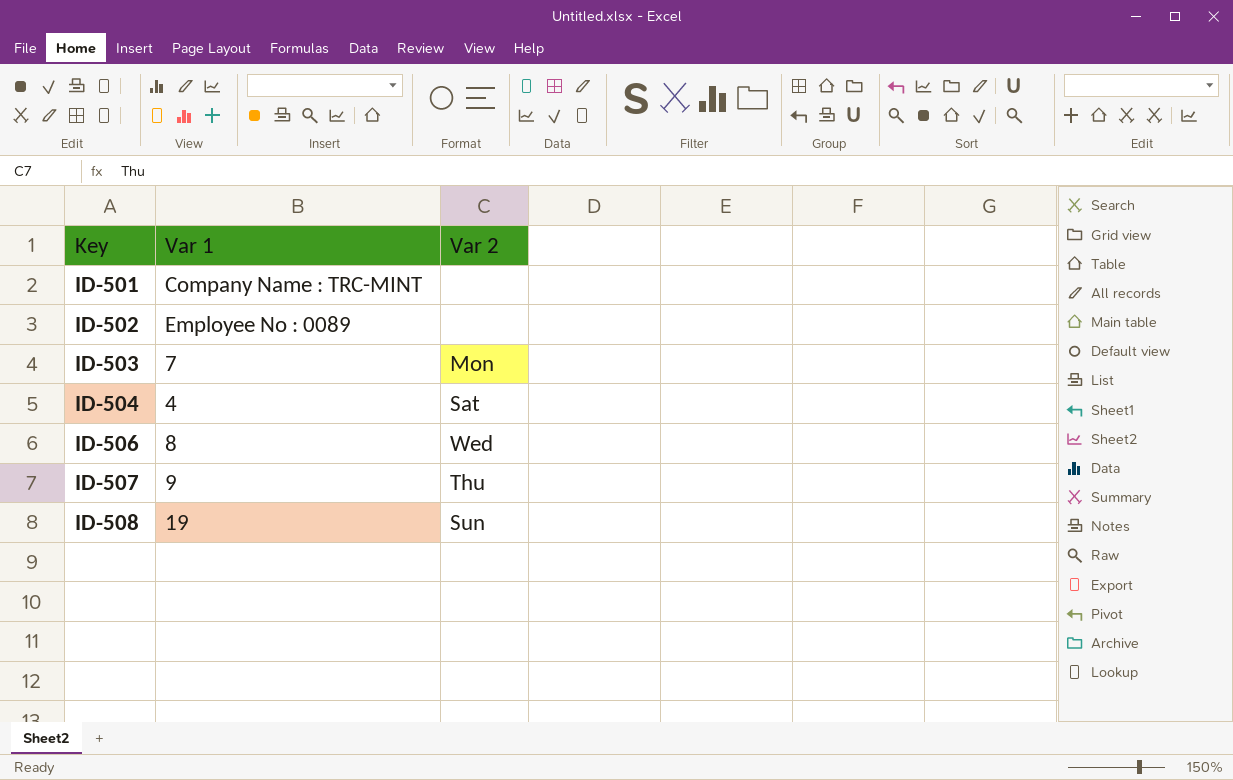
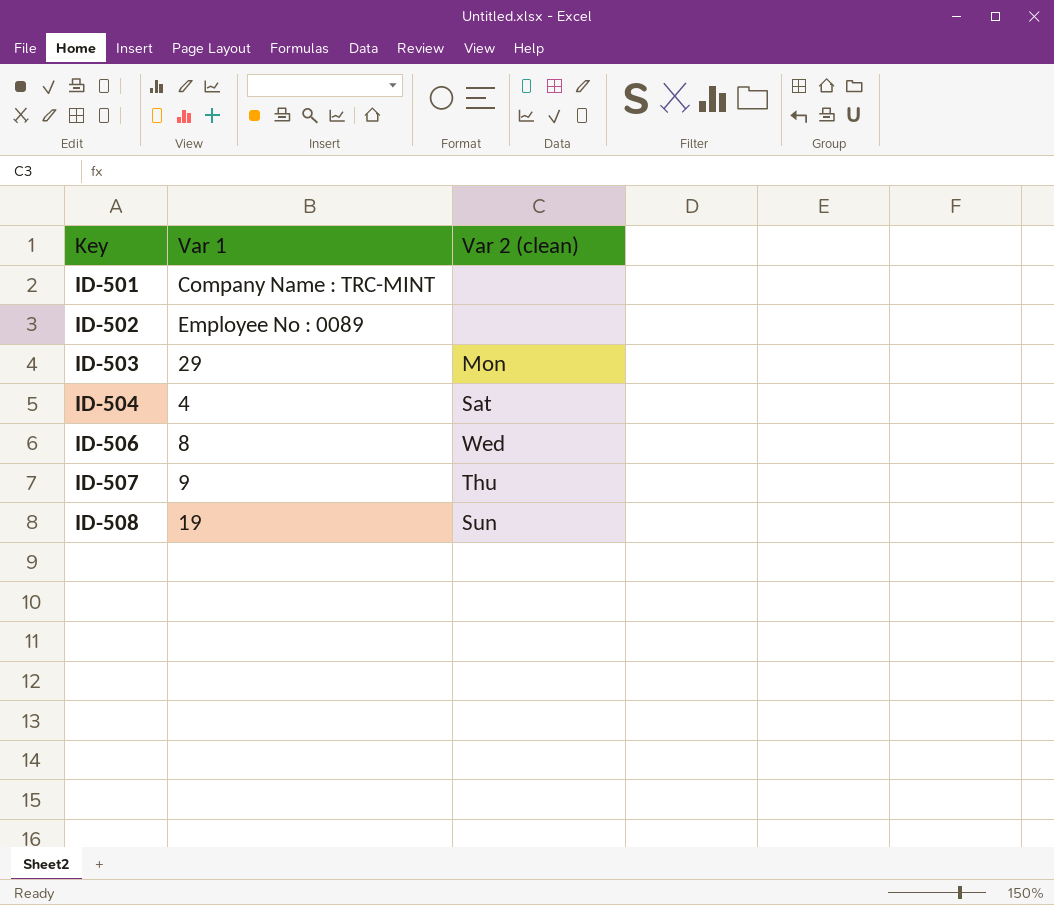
column name: Var 2 -> Var 2 (clean)
ID-503 | Var 1: 7 -> 29

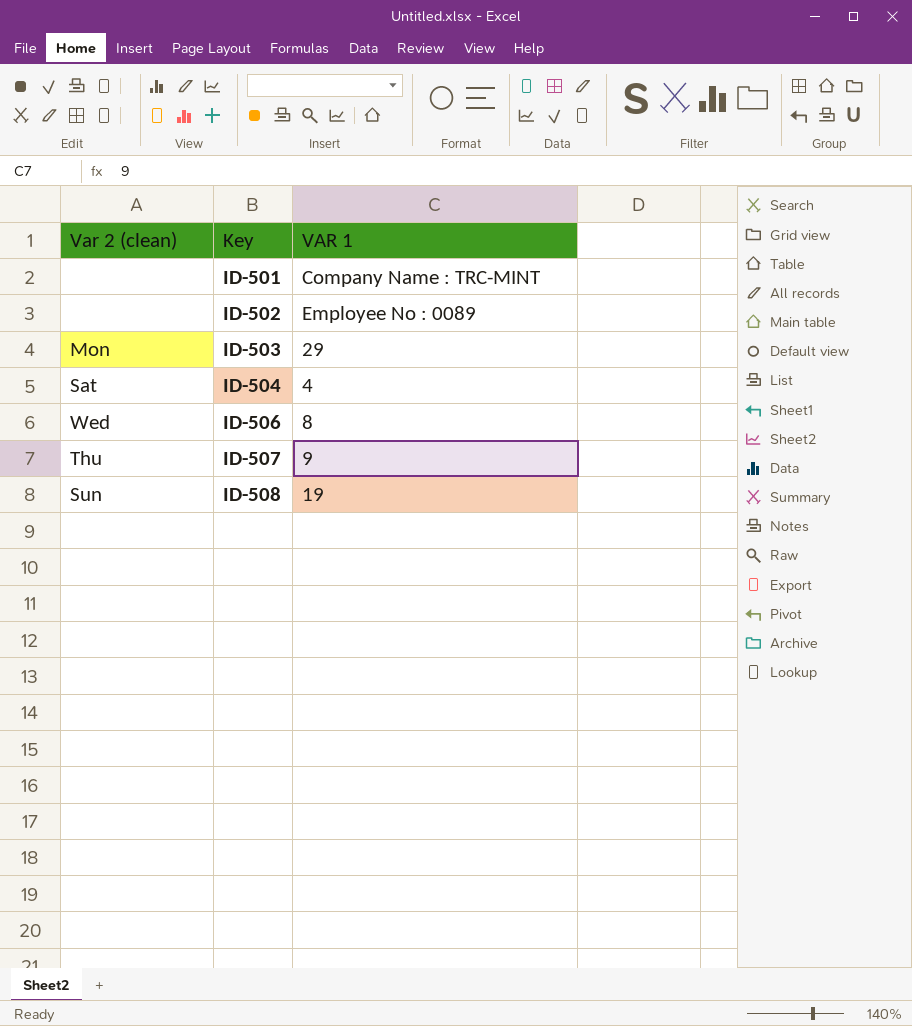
column Var 2 (clean) | position: 3 -> 1
column name: Var 1 -> VAR 1

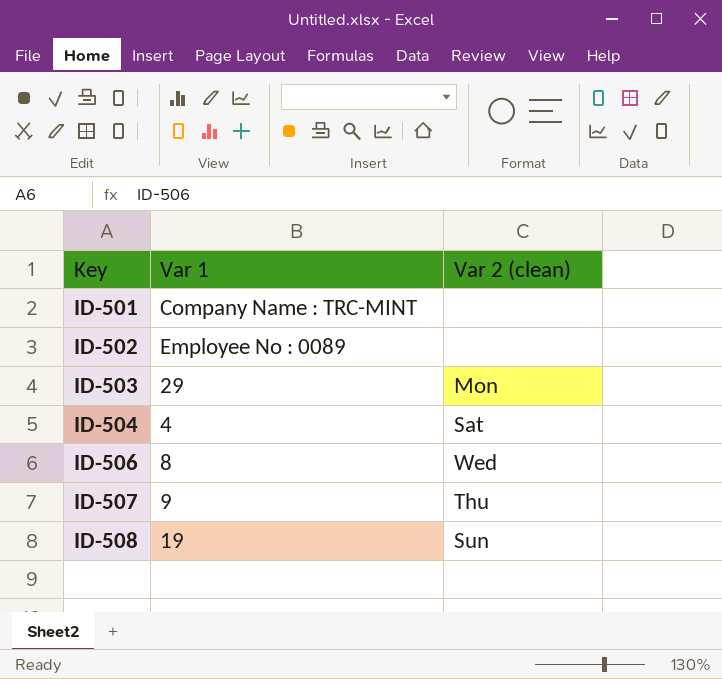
column name: VAR 1 -> Var 1
column Var 2 (clean) | position: 1 -> 3

